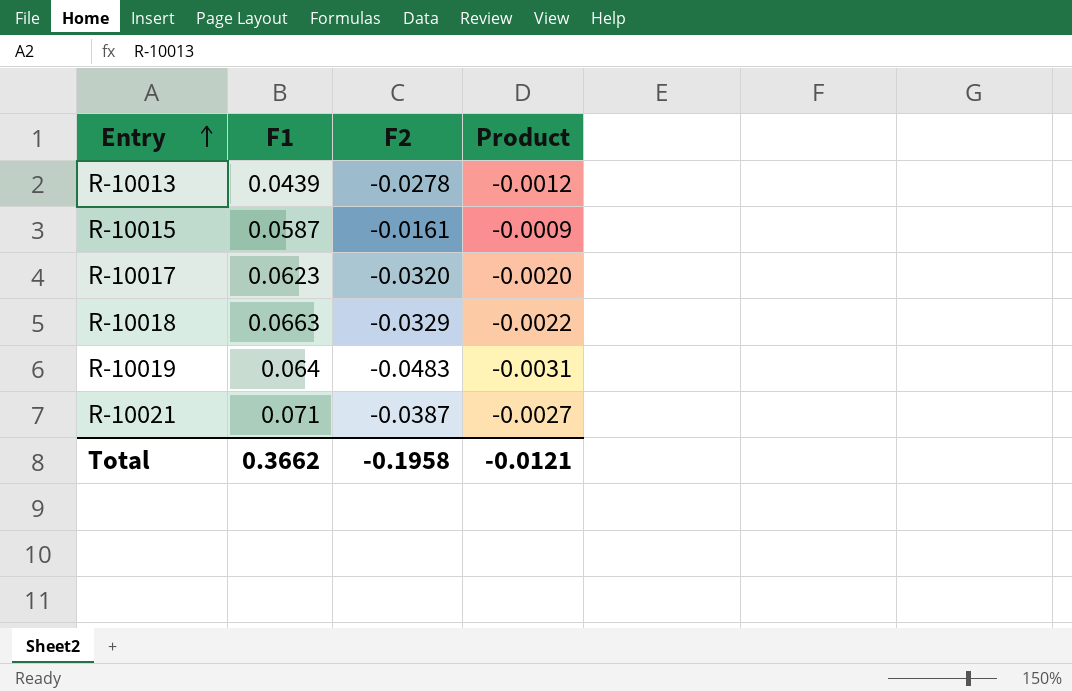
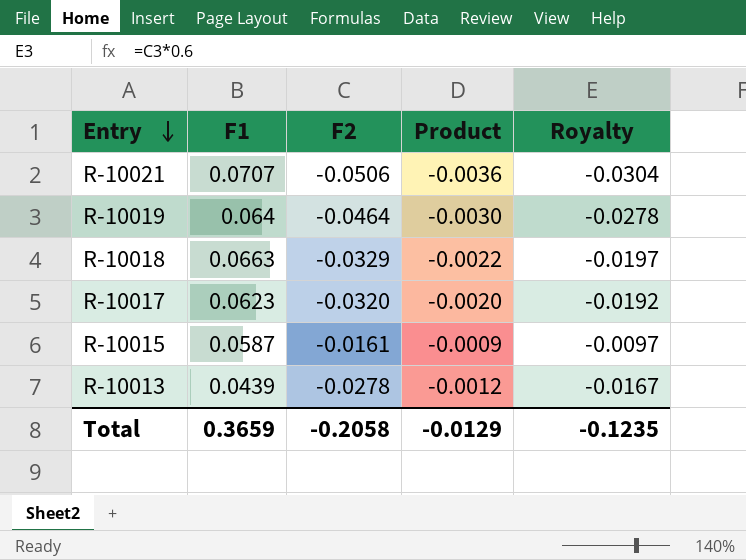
row order: Entry ascending -> Entry descending
column Royalty | formula: none -> [F2] * 0.6
R-10021 | F1: 0.071 -> 0.0707
R-10021 | F2: -0.0387 -> -0.0506
R-10021 | Product: -0.0027 -> -0.0036
R-10019 | F2: -0.0483 -> -0.0464
R-10019 | Product: -0.0031 -> -0.0030
Total | F1: 0.3662 -> 0.3659
Total | F2: -0.1958 -> -0.2058
Total | Product: -0.0121 -> -0.0129

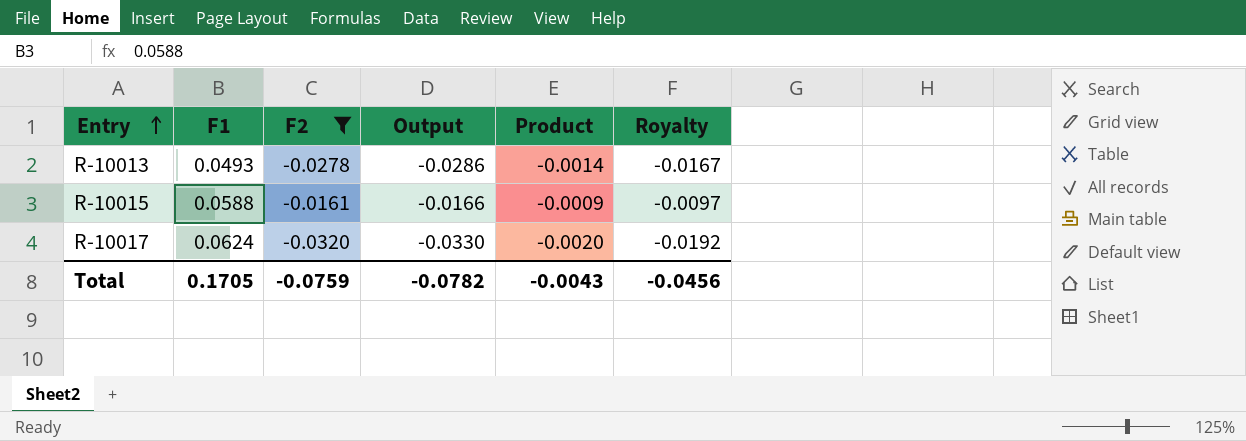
filter: none -> F2 >= -0.0320
row order: Entry descending -> Entry ascending
column Output | formula: none -> [F2] * 1.03
R-10013 | F1: 0.0439 -> 0.0493
R-10013 | Product: -0.0012 -> -0.0014
R-10015 | F1: 0.0587 -> 0.0588
R-10017 | F1: 0.0623 -> 0.0624
Total | F1: 0.3659 -> 0.1705
Total | F2: -0.2058 -> -0.0759
Total | Product: -0.0129 -> -0.0043
Total | Royalty: -0.1235 -> -0.0456

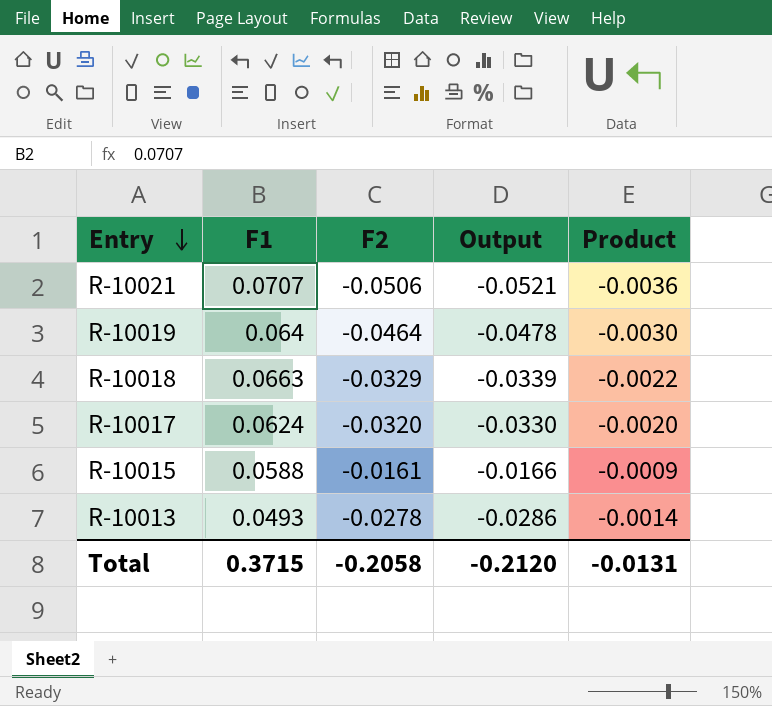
filter: F2 >= -0.0320 -> none
row order: Entry ascending -> Entry descending
column Royalty | formula: [F2] * 0.6 -> none
Total | F1: 0.1705 -> 0.3715
Total | F2: -0.0759 -> -0.2058
Total | Output: -0.0782 -> -0.2120
Total | Product: -0.0043 -> -0.0131

